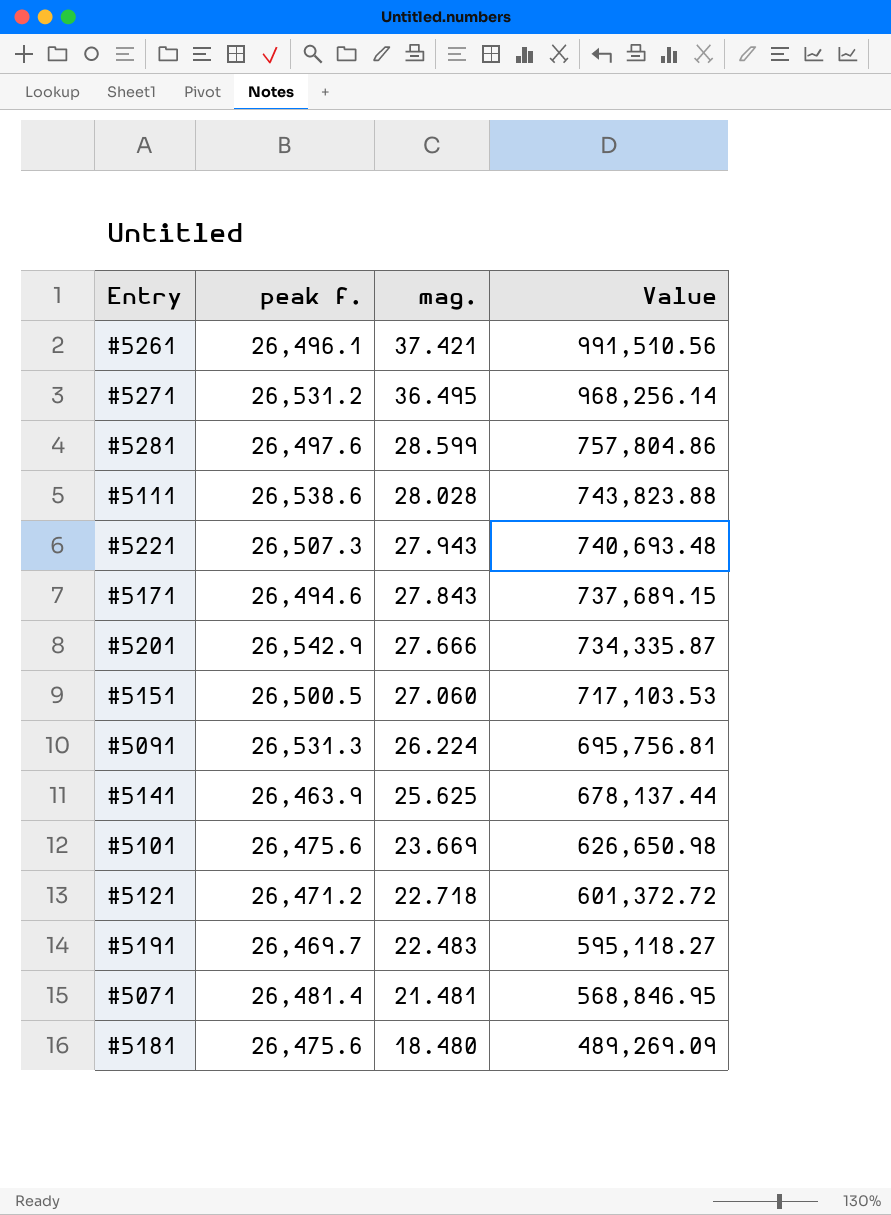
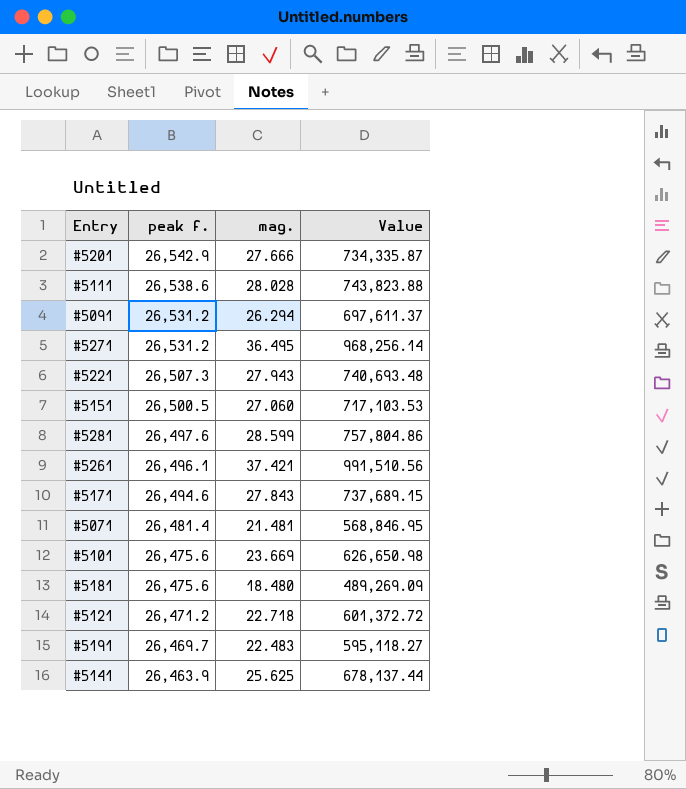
row order: mag. descending -> peak f. descending
#5091 | peak f.: 26,531.3 -> 26,531.2
#5091 | mag.: 26.224 -> 26.294
#5091 | Value: 695,756.81 -> 697,611.37

